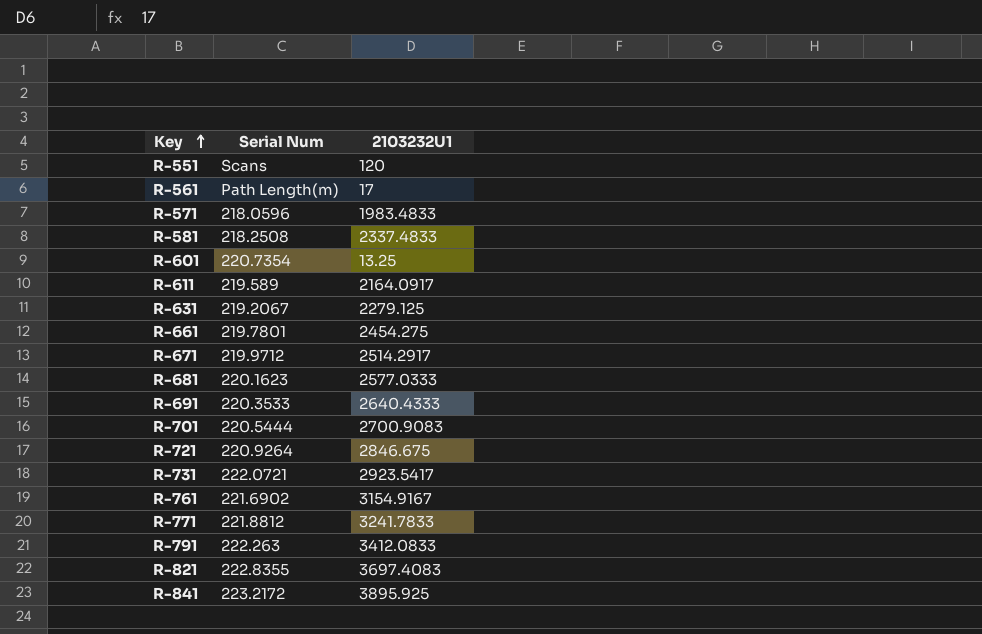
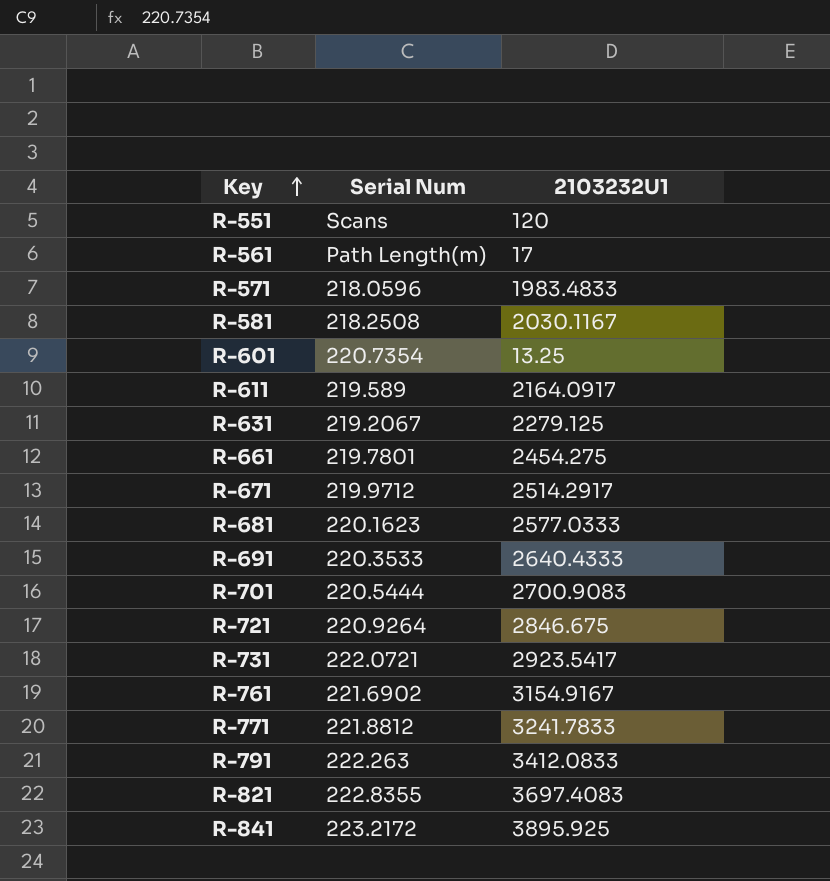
R-581 | 2103232U1: 2337.4833 -> 2030.1167

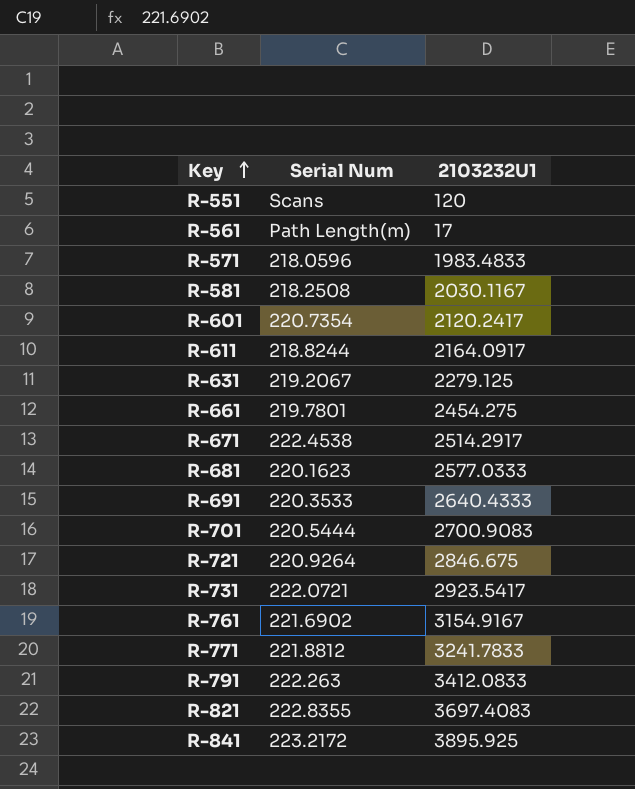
R-601 | 2103232U1: 13.25 -> 2120.2417
R-611 | Serial Num: 219.589 -> 218.8244
R-671 | Serial Num: 219.9712 -> 222.4538

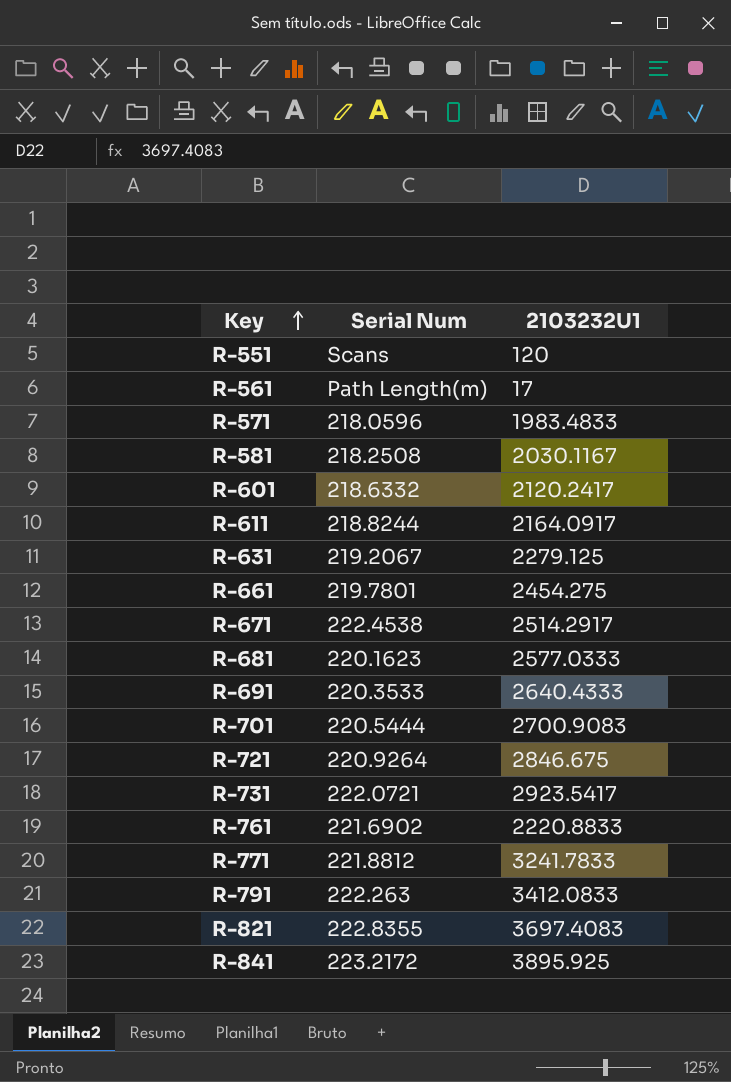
R-601 | Serial Num: 220.7354 -> 218.6332
R-761 | 2103232U1: 3154.9167 -> 2220.8833

